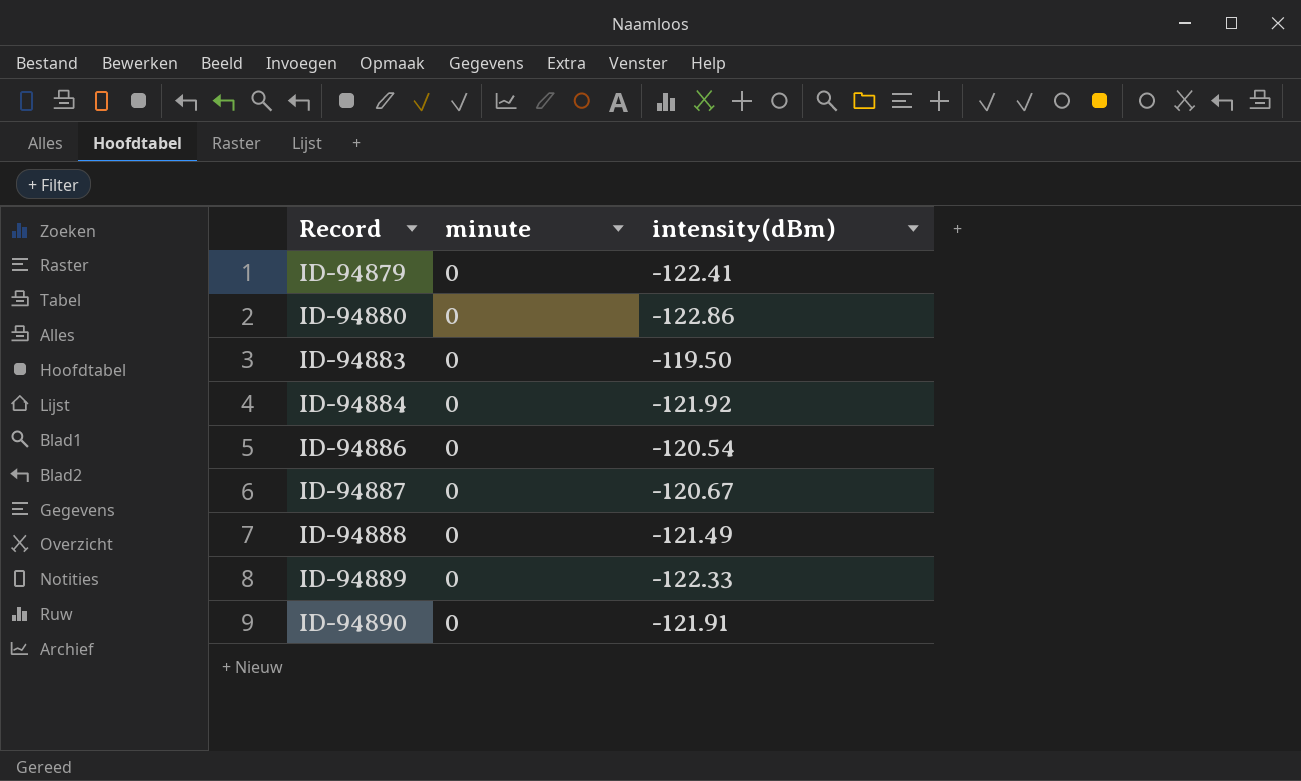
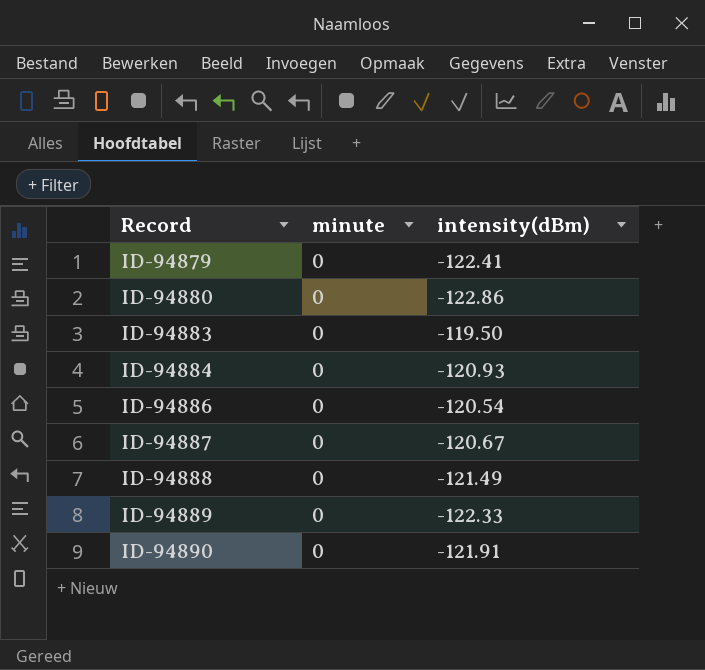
ID-94884 | intensity(dBm): -121.92 -> -120.93

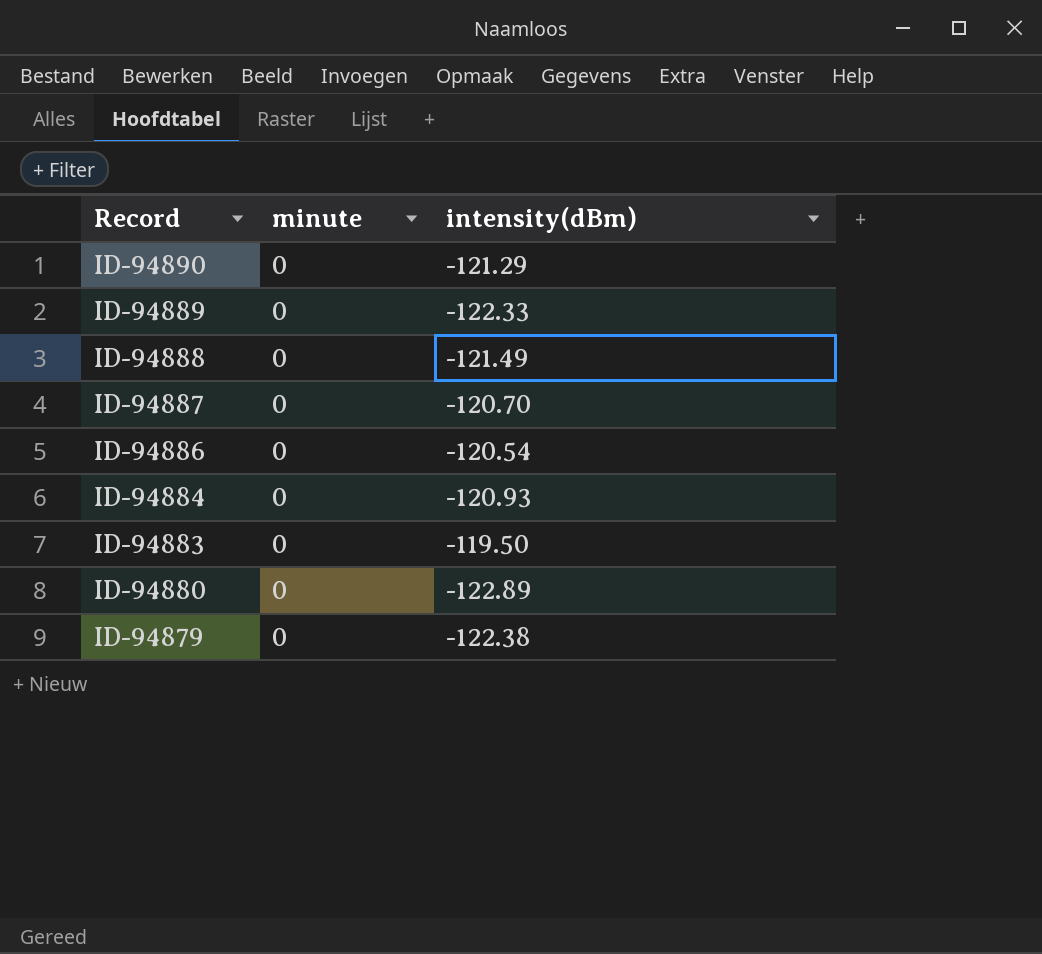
row order: Record ascending -> Record descending
ID-94890 | intensity(dBm): -121.91 -> -121.29
ID-94887 | intensity(dBm): -120.67 -> -120.70
ID-94880 | intensity(dBm): -122.86 -> -122.89
ID-94879 | intensity(dBm): -122.41 -> -122.38

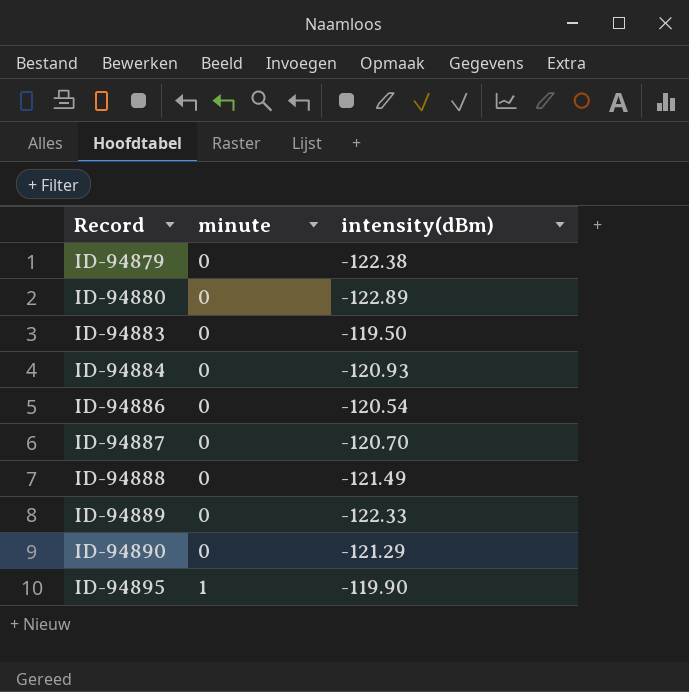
row order: Record descending -> Record ascending
row ID-94895: none -> 1 | -119.90

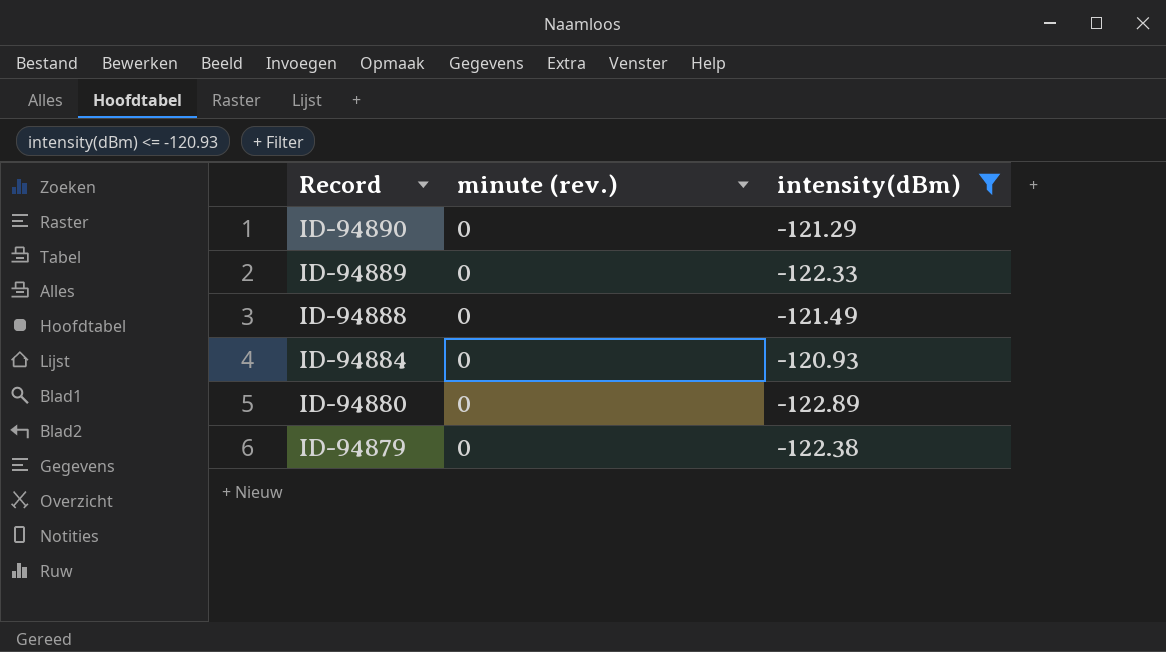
filter: none -> intensity(dBm) <= -120.93
row order: Record ascending -> Record descending
column name: minute -> minute (rev.)

